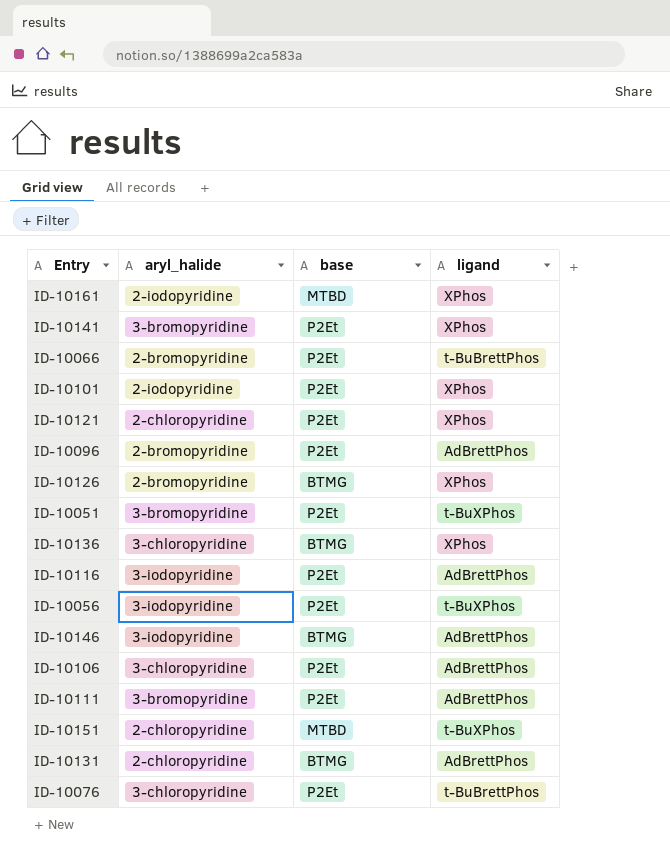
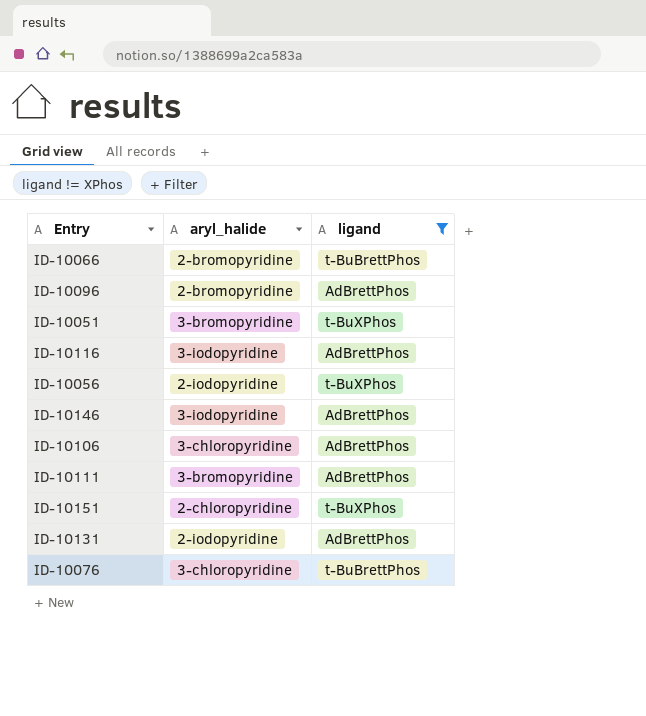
filter: none -> ligand != XPhos
column base | position: 3 -> none
ID-10056 | aryl_halide: 3-iodopyridine -> 2-iodopyridine
ID-10131 | aryl_halide: 2-chloropyridine -> 2-iodopyridine

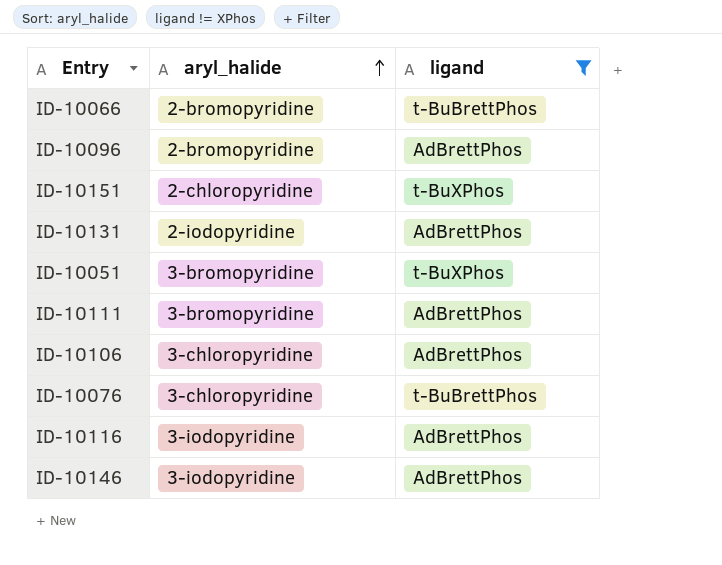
row order: none -> aryl_halide ascending
row ID-10056: 2-iodopyridine | t-BuXPhos -> none

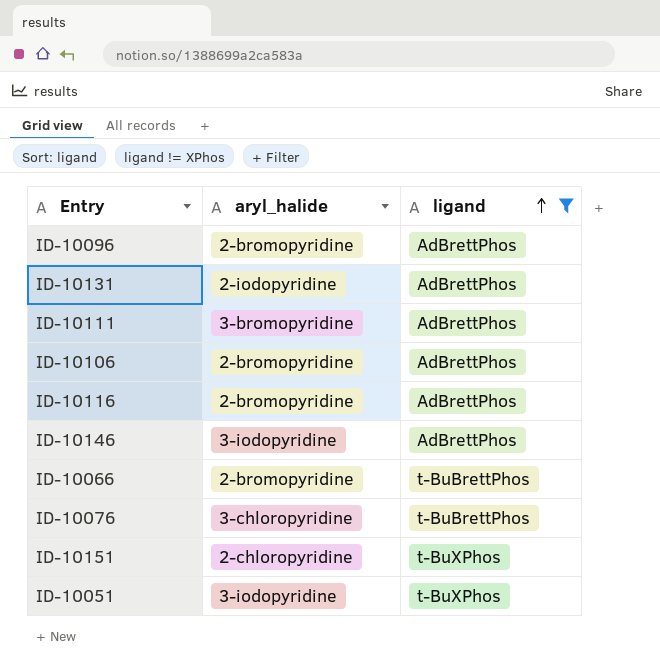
row order: aryl_halide ascending -> ligand ascending
ID-10106 | aryl_halide: 3-chloropyridine -> 2-bromopyridine
ID-10116 | aryl_halide: 3-iodopyridine -> 2-bromopyridine
ID-10051 | aryl_halide: 3-bromopyridine -> 3-iodopyridine

